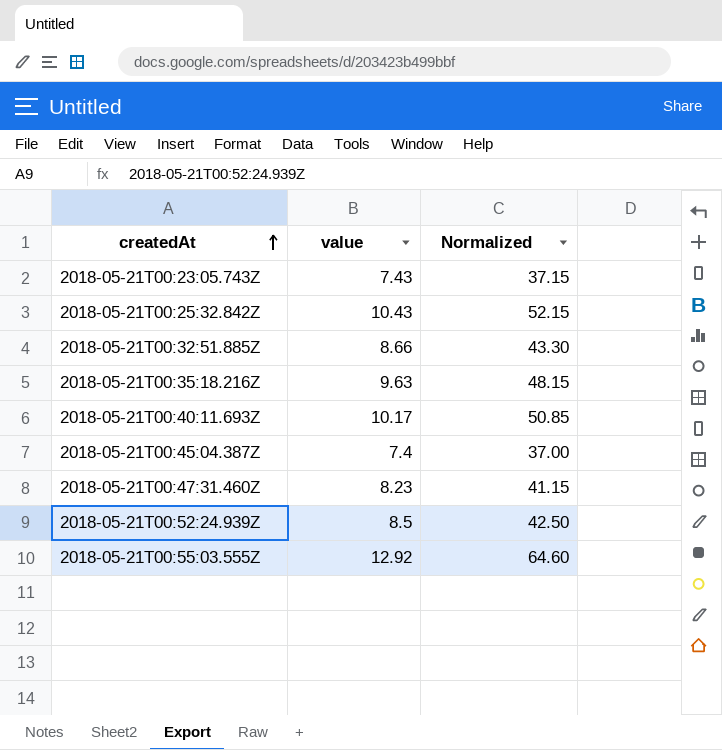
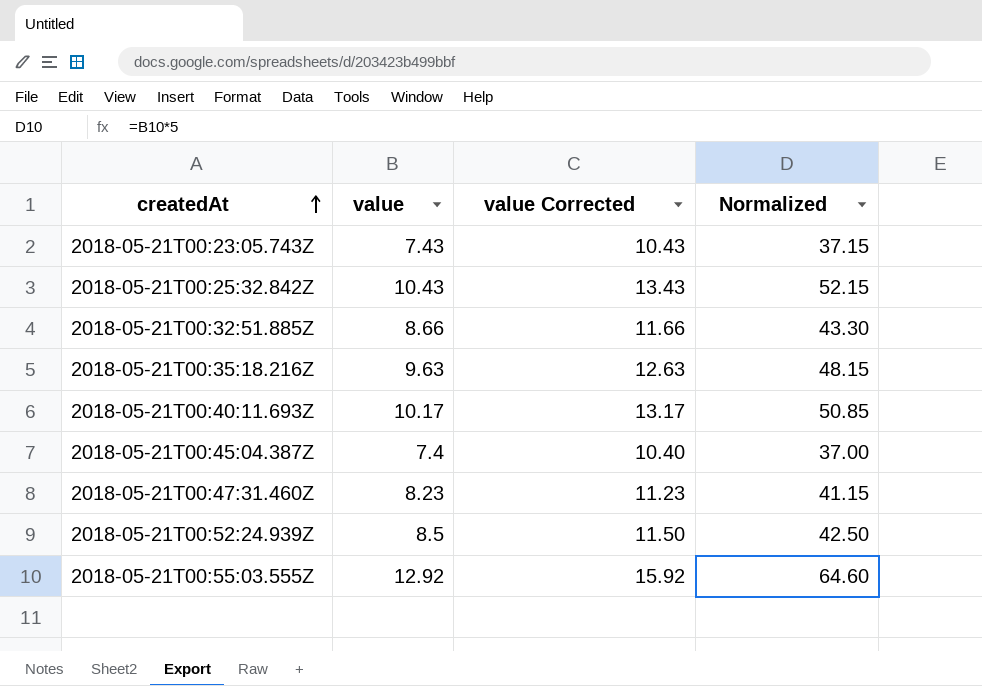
column value Corrected | formula: none -> [value] + 3

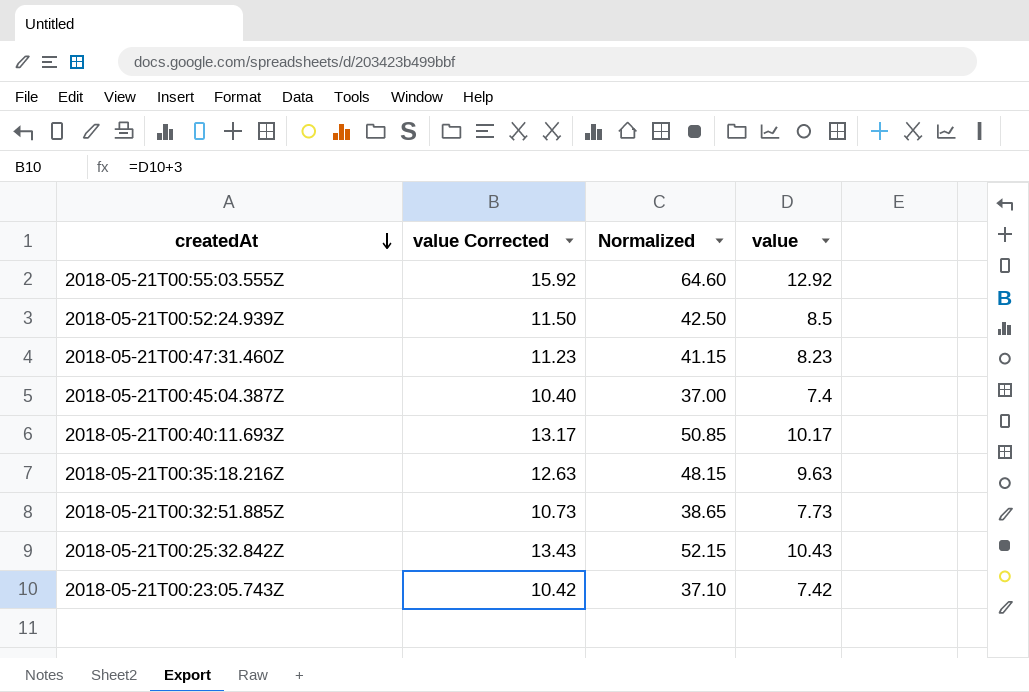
row order: createdAt ascending -> createdAt descending
column value | position: 2 -> 4
2018-05-21T00:32:51.885Z | value Corrected: 11.66 -> 10.73
2018-05-21T00:32:51.885Z | Normalized: 43.30 -> 38.65
2018-05-21T00:32:51.885Z | value: 8.66 -> 7.73
2018-05-21T00:23:05.743Z | value Corrected: 10.43 -> 10.42
2018-05-21T00:23:05.743Z | Normalized: 37.15 -> 37.10
2018-05-21T00:23:05.743Z | value: 7.43 -> 7.42

